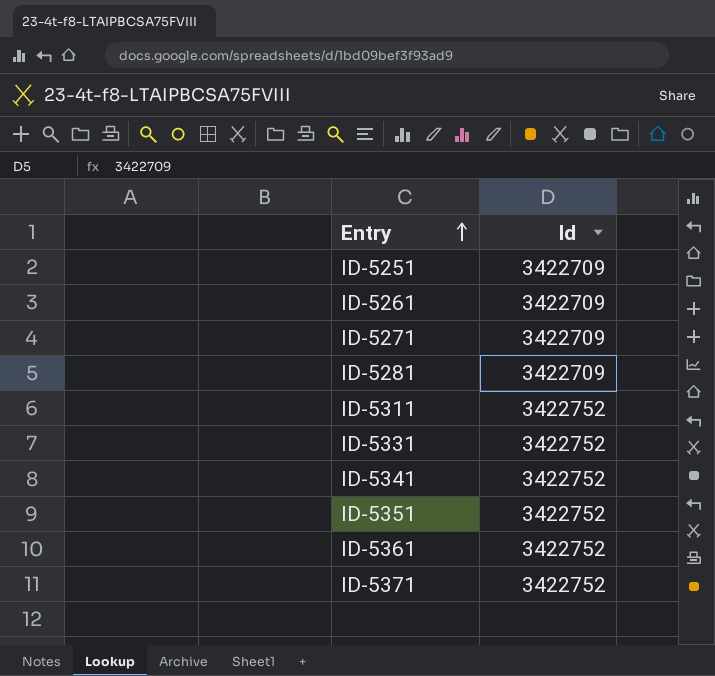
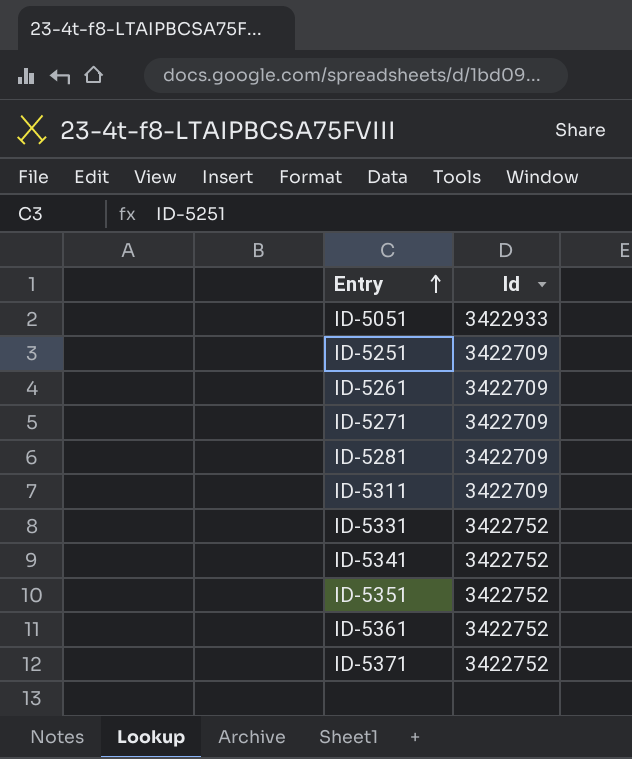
row ID-5051: none -> 3422933
ID-5311 | Id: 3422752 -> 3422709

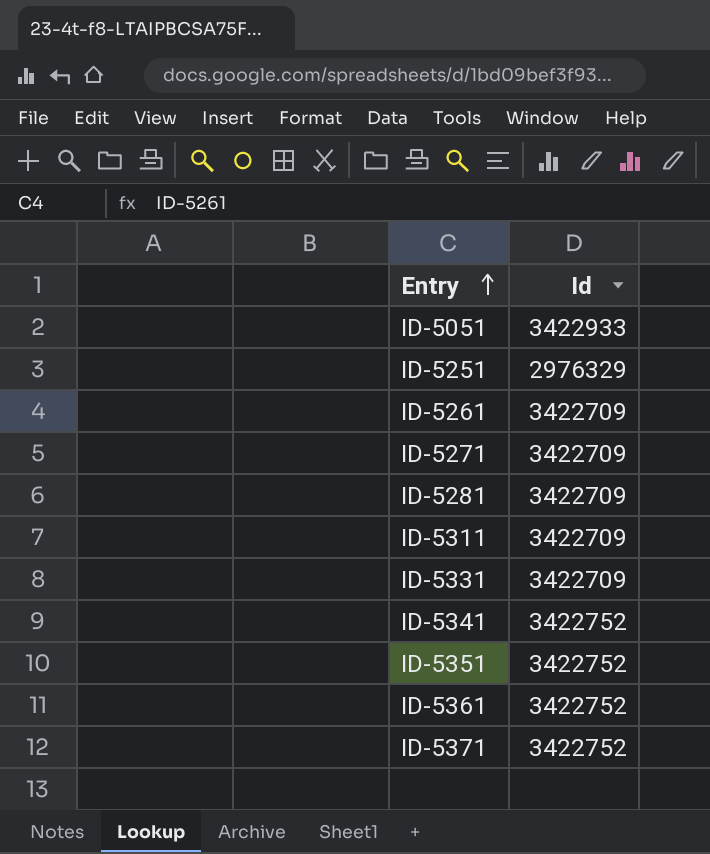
ID-5251 | Id: 3422709 -> 2976329
ID-5331 | Id: 3422752 -> 3422709

